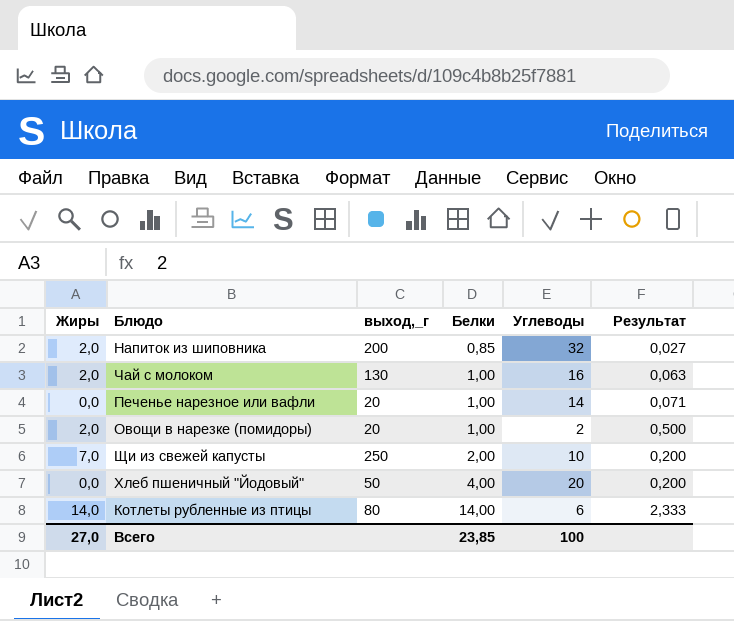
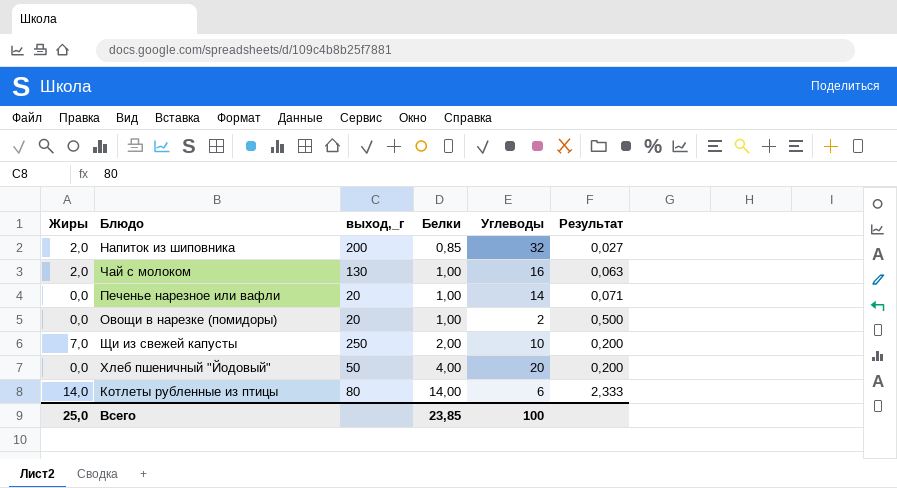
Овощи в нарезке (помидоры) | Жиры: 2,0 -> 0,0
Всего | Жиры: 27,0 -> 25,0

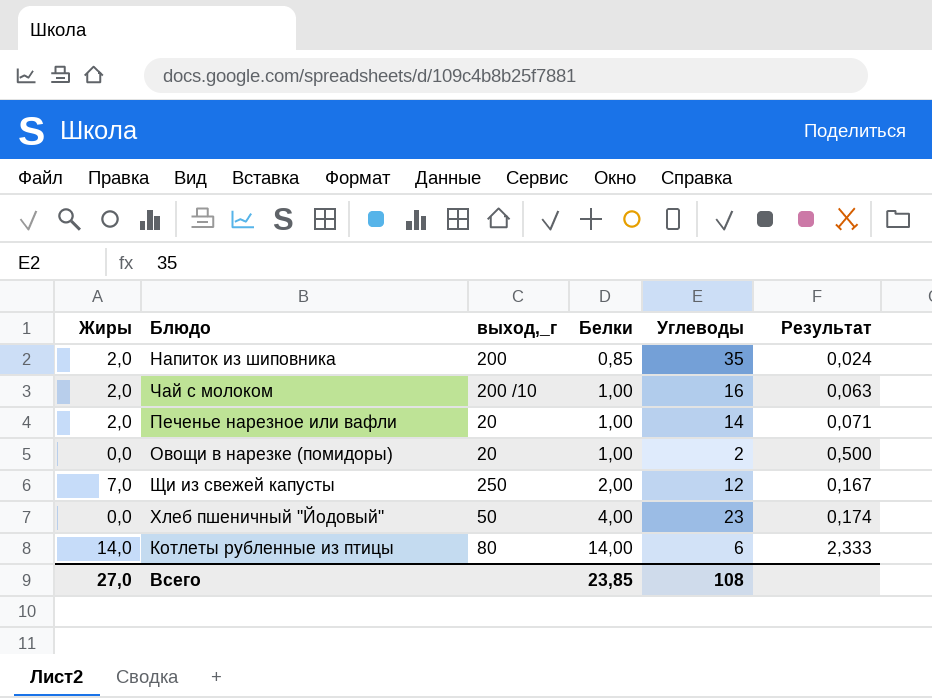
Напиток из шиповника | Углеводы: 32 -> 35
Напиток из шиповника | Результат: 0,027 -> 0,024
Чай с молоком | выход,_г: 130 -> 200 /10
Печенье нарезное или вафли | Жиры: 0,0 -> 2,0
Щи из свежей капусты | Углеводы: 10 -> 12
Щи из свежей капусты | Результат: 0,200 -> 0,167
Хлеб пшеничный "Йодовый" | Углеводы: 20 -> 23
Хлеб пшеничный "Йодовый" | Результат: 0,200 -> 0,174
Всего | Жиры: 25,0 -> 27,0
Всего | Углеводы: 100 -> 108

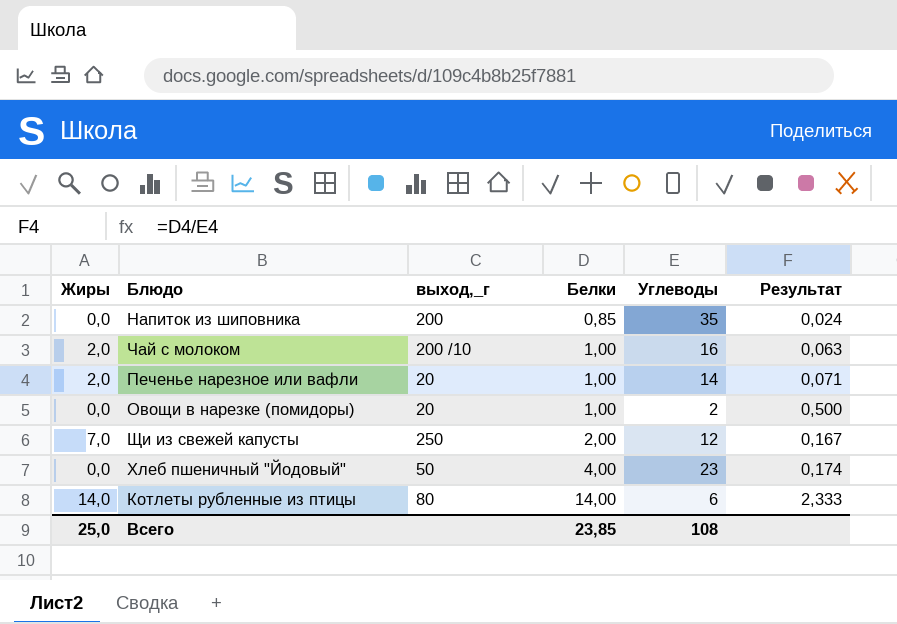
Напиток из шиповника | Жиры: 2,0 -> 0,0
Всего | Жиры: 27,0 -> 25,0

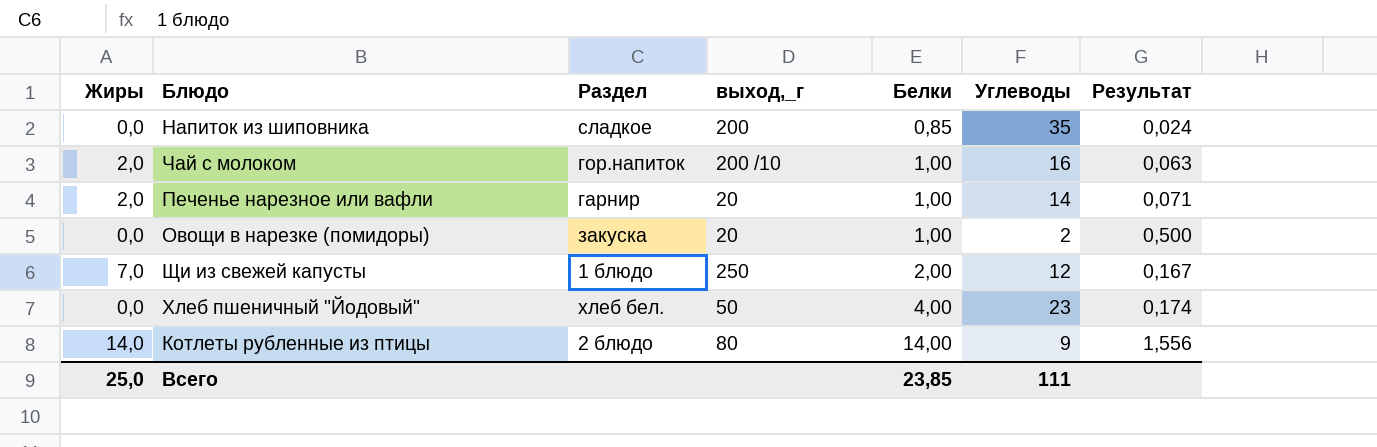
column Раздел | position: none -> 3
Котлеты рубленные из птицы | Углеводы: 6 -> 9
Котлеты рубленные из птицы | Результат: 2,333 -> 1,556
Всего | Углеводы: 108 -> 111

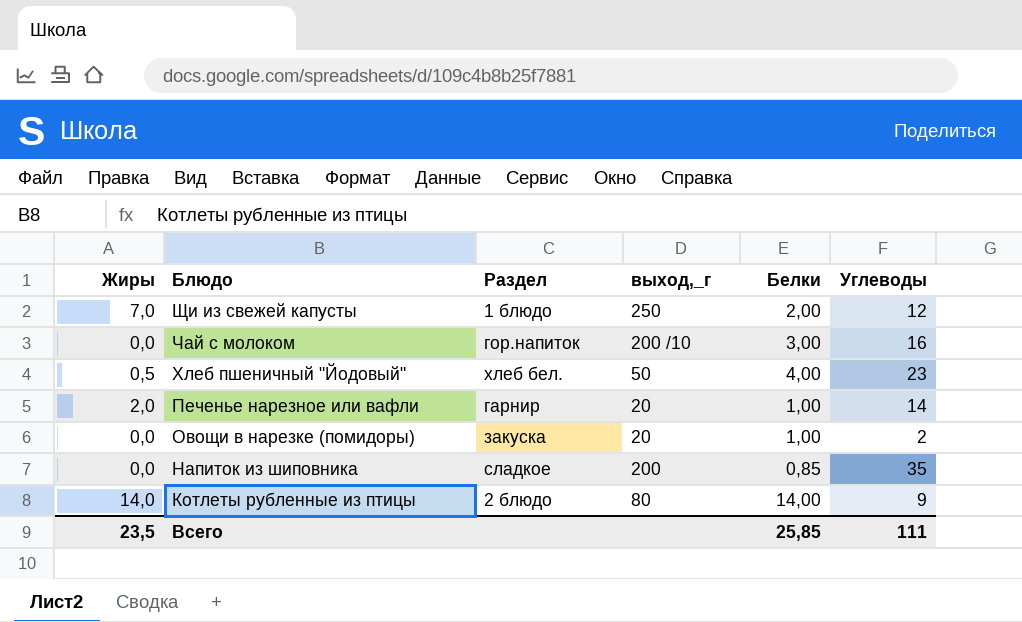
row order: Белки ascending -> Блюдо descending
column Результат | formula: [Белки] / [Углеводы] -> none
Чай с молоком | Жиры: 2,0 -> 0,0
Чай с молоком | Белки: 1,00 -> 3,00
Хлеб пшеничный "Йодовый" | Жиры: 0,0 -> 0,5
Всего | Жиры: 25,0 -> 23,5
Всего | Белки: 23,85 -> 25,85

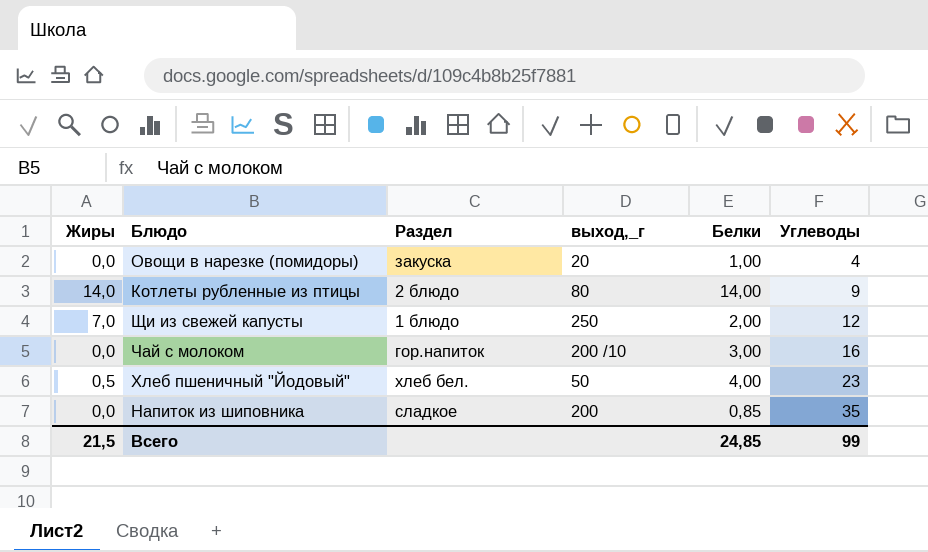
row order: Блюдо descending -> Углеводы ascending
row Печенье нарезное или вафли: 2,0 | гарнир | 20 | 1,00 | 14 -> none
Овощи в нарезке (помидоры) | Углеводы: 2 -> 4
Всего | Жиры: 23,5 -> 21,5
Всего | Белки: 25,85 -> 24,85
Всего | Углеводы: 111 -> 99

